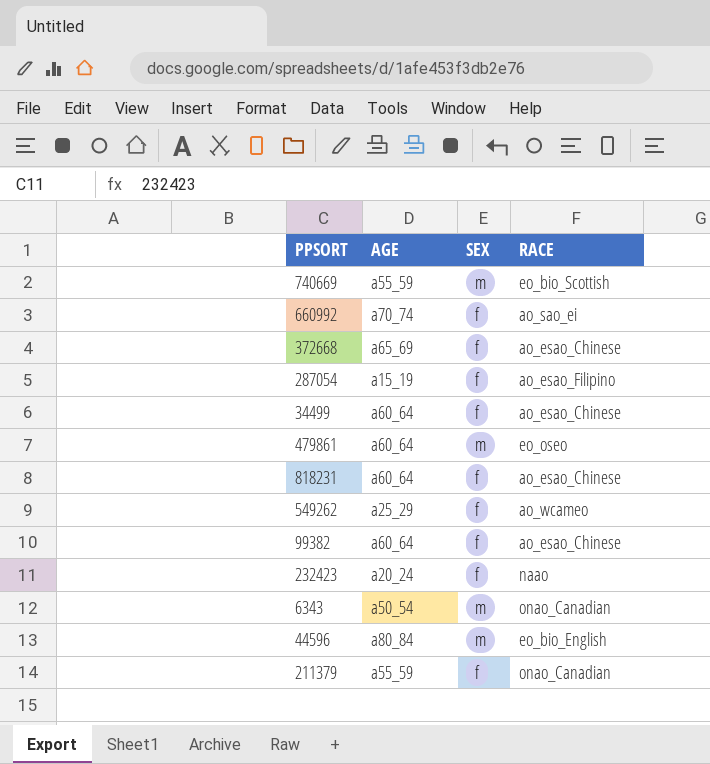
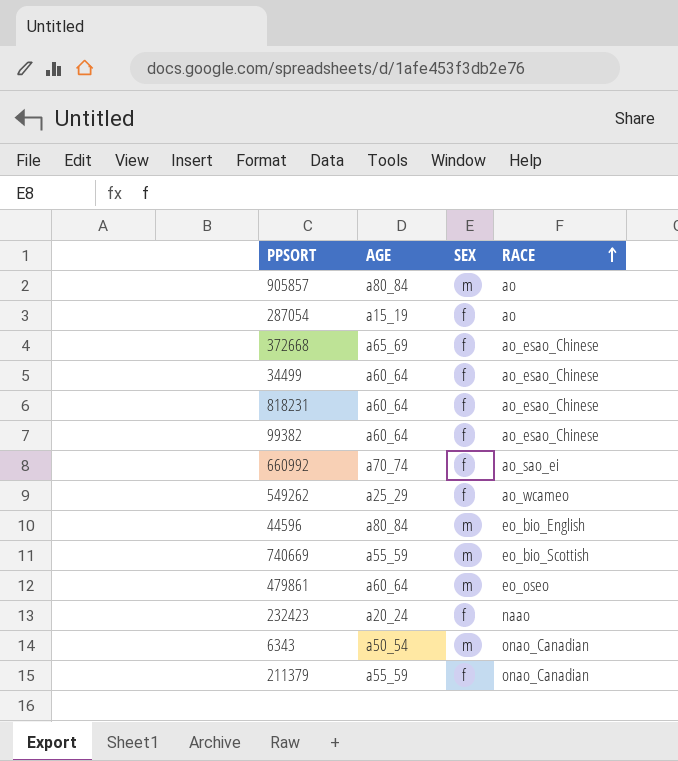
row order: none -> RACE ascending
row 905857: none -> a80_84 | m | ao
287054 | RACE: ao_esao_Filipino -> ao

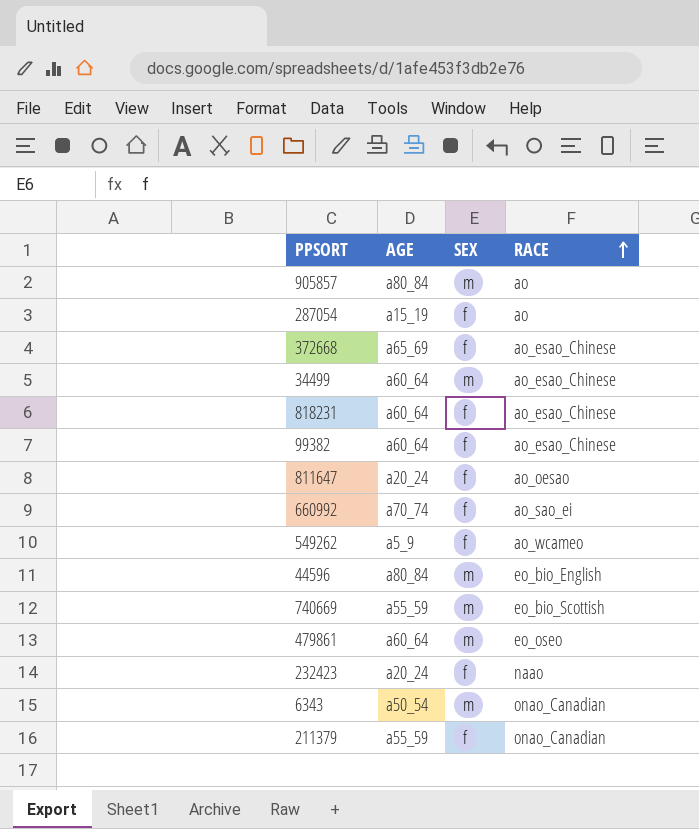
34499 | SEX: f -> m
row 811647: none -> a20_24 | f | ao_oesao
549262 | AGE: a25_29 -> a5_9

